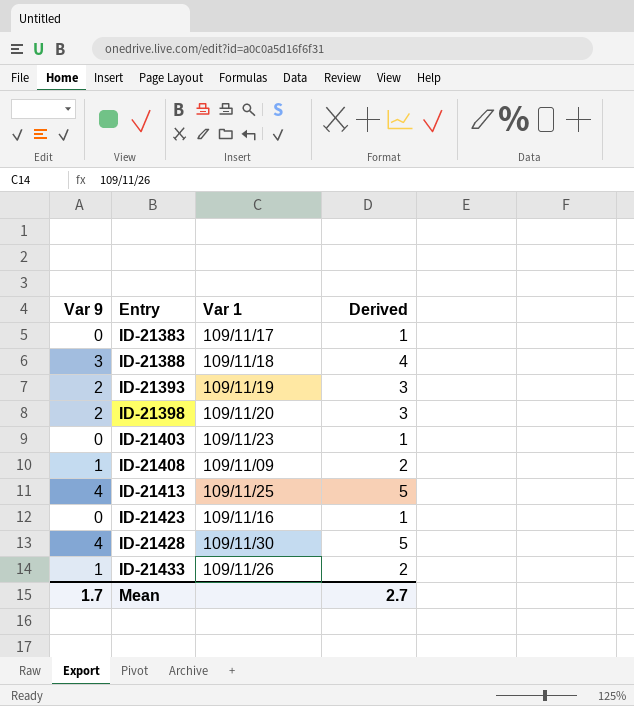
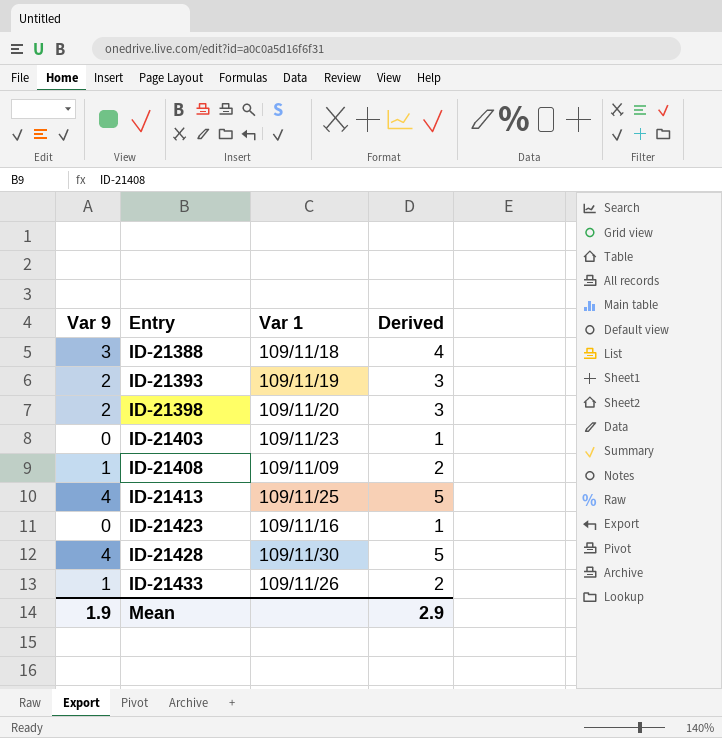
row ID-21383: 0 | 109/11/17 | 1 -> none
Mean | Var 9: 1.7 -> 1.9
Mean | Derived: 2.7 -> 2.9

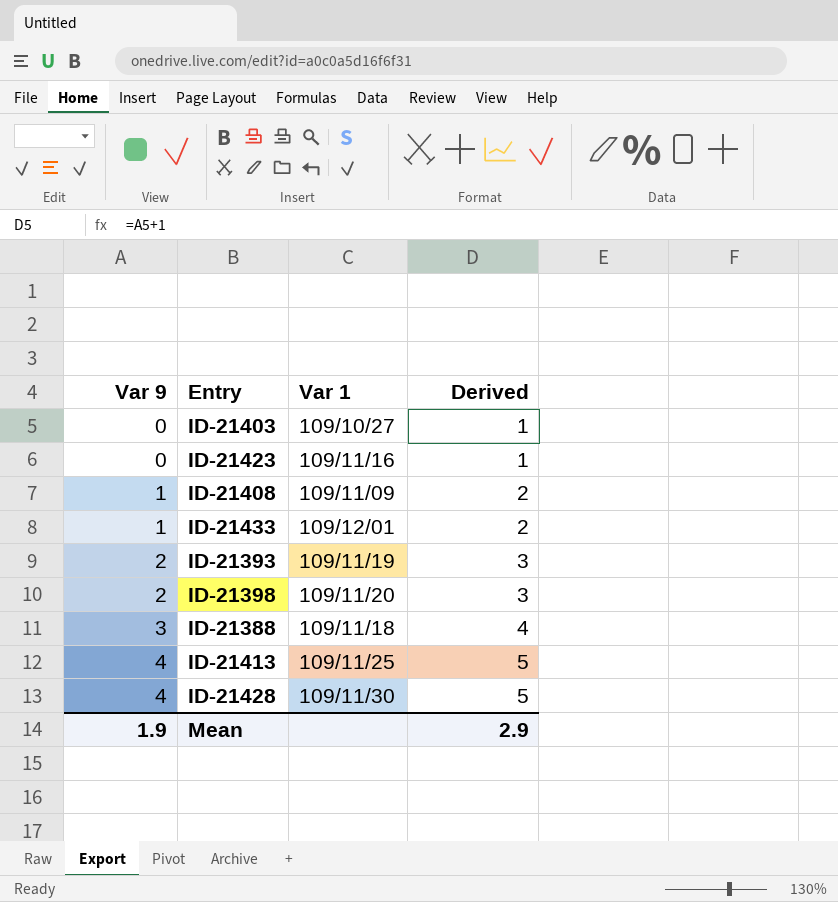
row order: Entry ascending -> Var 9 ascending
ID-21403 | Var 1: 109/11/23 -> 109/10/27
ID-21433 | Var 1: 109/11/26 -> 109/12/01

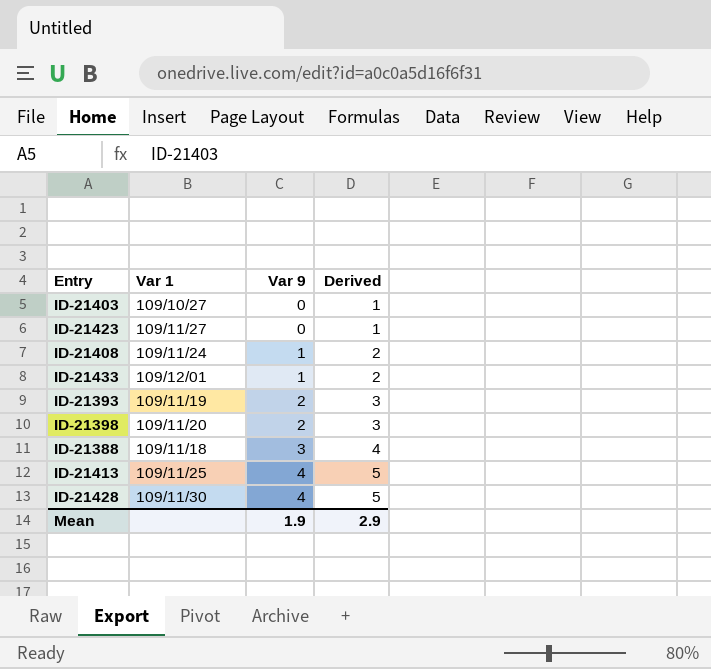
column Var 9 | position: 1 -> 3
ID-21423 | Var 1: 109/11/16 -> 109/11/27
ID-21408 | Var 1: 109/11/09 -> 109/11/24

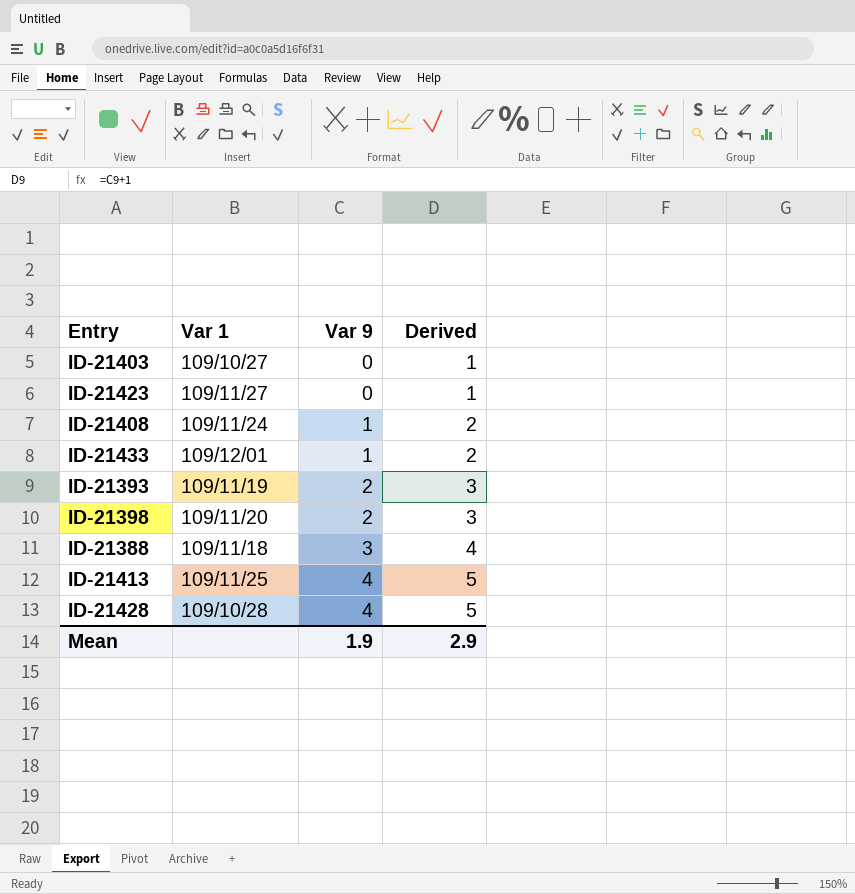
ID-21428 | Var 1: 109/11/30 -> 109/10/28

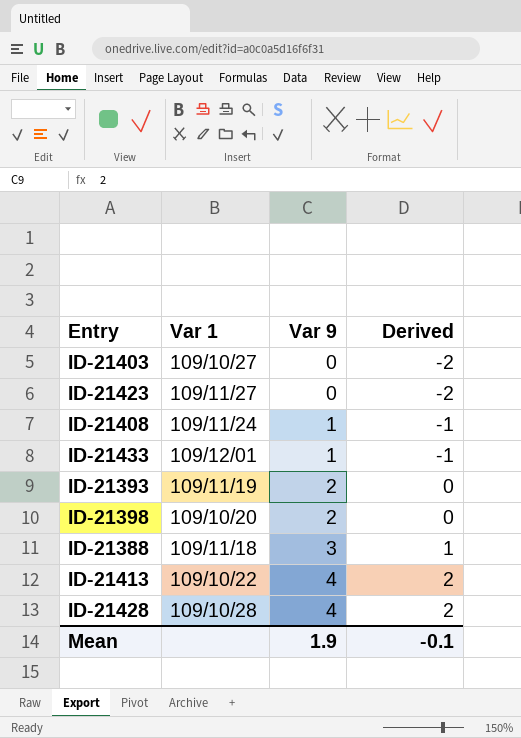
column Derived | formula: [Var 9] + 1 -> [Var 9] - 2
ID-21398 | Var 1: 109/11/20 -> 109/10/20
ID-21413 | Var 1: 109/11/25 -> 109/10/22
Mean | Derived: 2.9 -> -0.1

